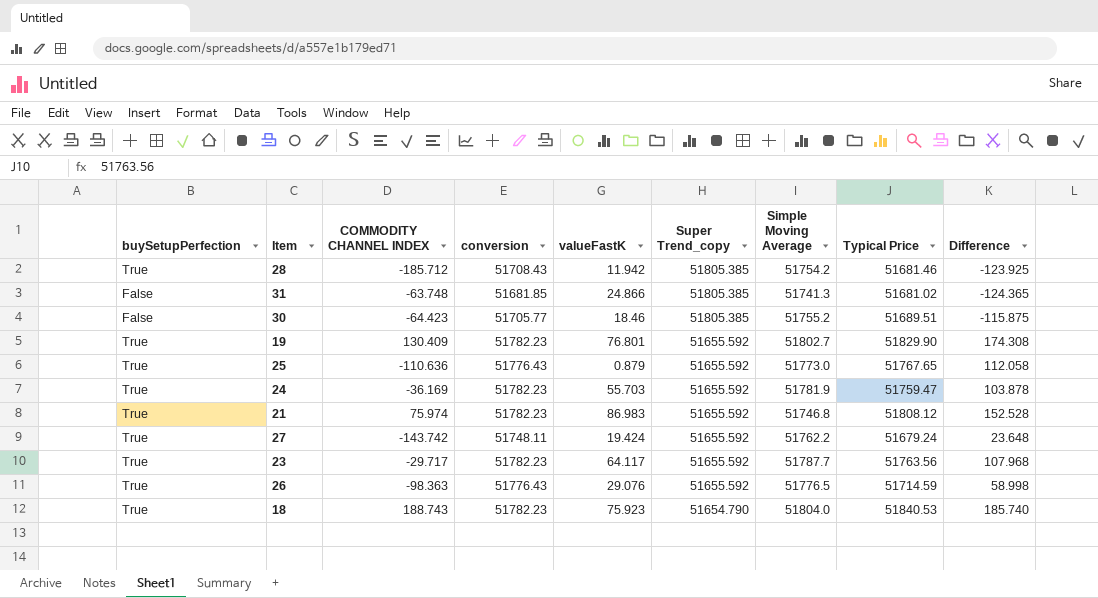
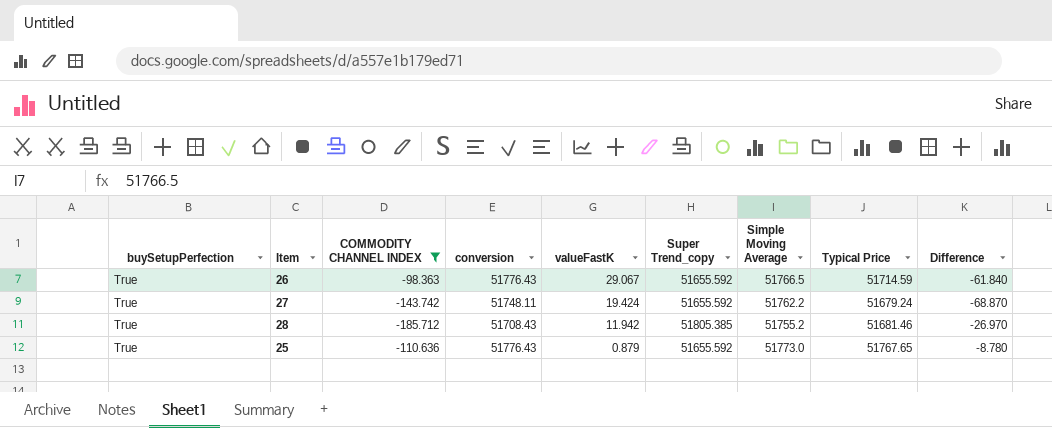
filter: none -> COMMODITY CHANNEL INDEX <= -98.363
row order: Super Trend_copy descending -> valueFastK descending
column Difference | formula: [Typical Price] - [Super Trend_copy] -> [Typical Price] - [conversion]
26 | valueFastK: 29.076 -> 29.067
26 | Simple Moving Average: 51776.5 -> 51766.5
28 | Simple Moving Average: 51754.2 -> 51755.2

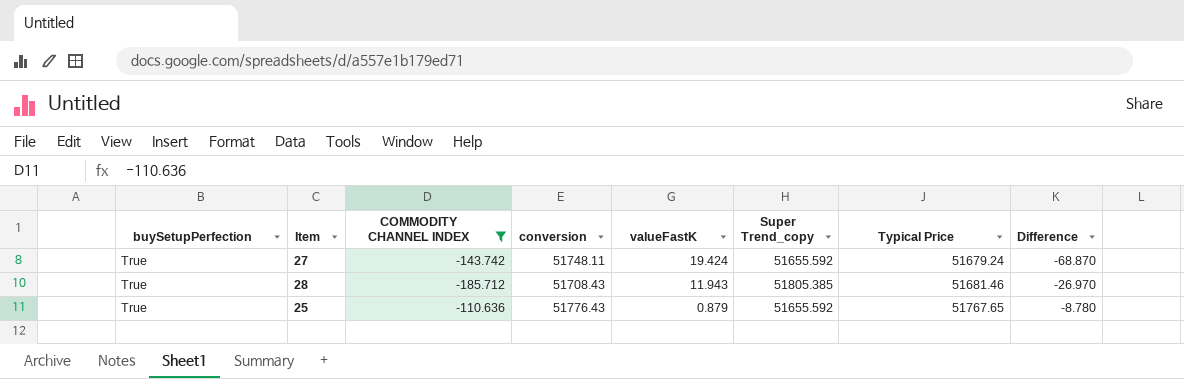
column Simple Moving Average | position: 7 -> none
row 26: True | -98.363 | 51776.43 | 29.067 | 51655.592 | 51766.5 | 51714.59 | -61.840 -> none
28 | valueFastK: 11.942 -> 11.943

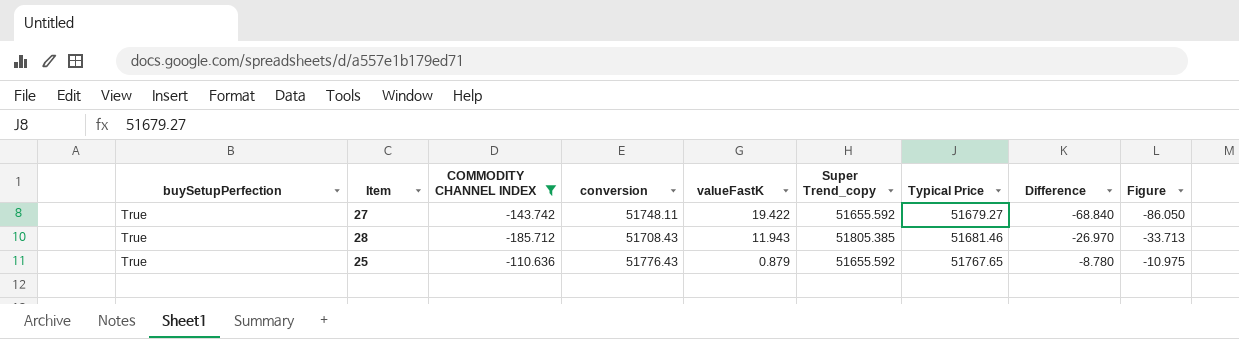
column Figure | formula: none -> [Difference] * 1.25
27 | valueFastK: 19.424 -> 19.422
27 | Typical Price: 51679.24 -> 51679.27
27 | Difference: -68.870 -> -68.840

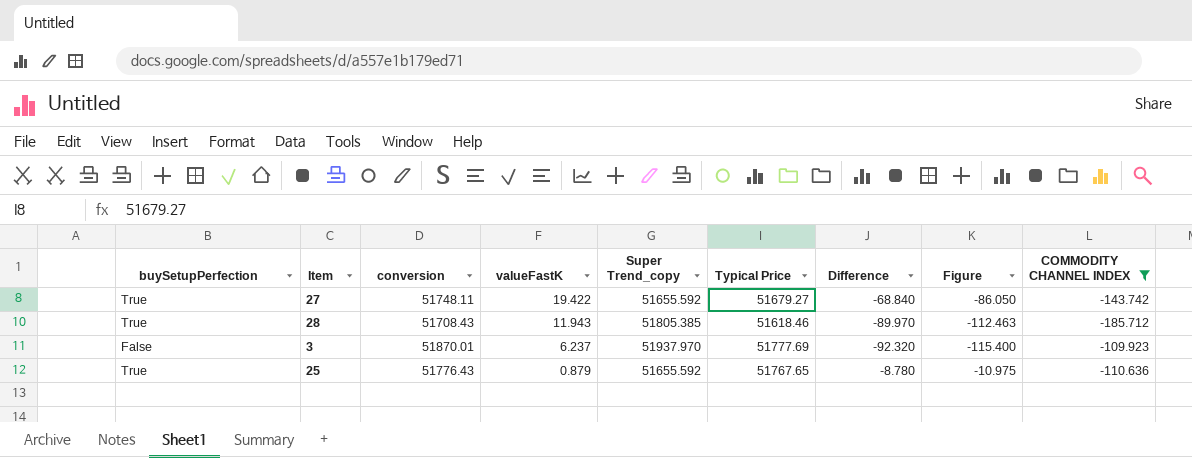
column COMMODITY CHANNEL INDEX | position: 3 -> 9
28 | Typical Price: 51681.46 -> 51618.46
28 | Difference: -26.970 -> -89.970
28 | Figure: -33.713 -> -112.463
row 3: none -> False | 51870.01 | 6.237 | 51937.970 | 51777.69 | -92.320 | -115.400 | -109.923

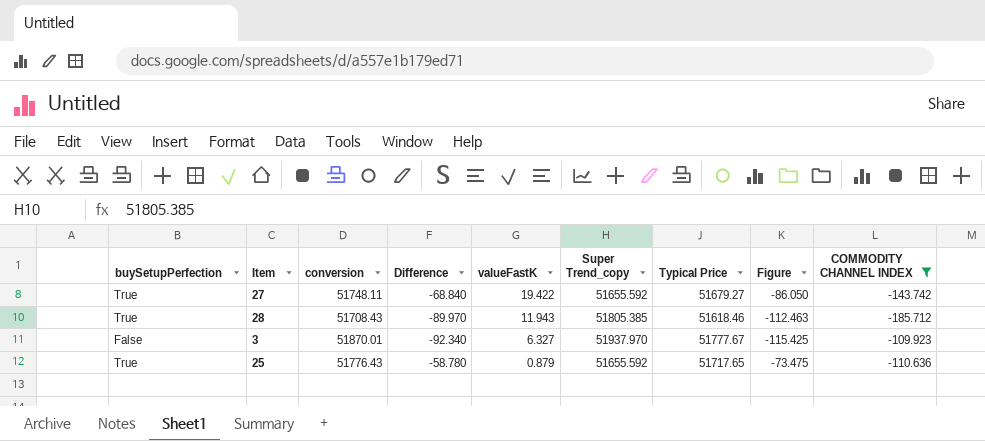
column Difference | position: 7 -> 4
3 | Difference: -92.320 -> -92.340
3 | valueFastK: 6.237 -> 6.327
3 | Typical Price: 51777.69 -> 51777.67
3 | Figure: -115.400 -> -115.425
25 | Difference: -8.780 -> -58.780
25 | Typical Price: 51767.65 -> 51717.65
25 | Figure: -10.975 -> -73.475

